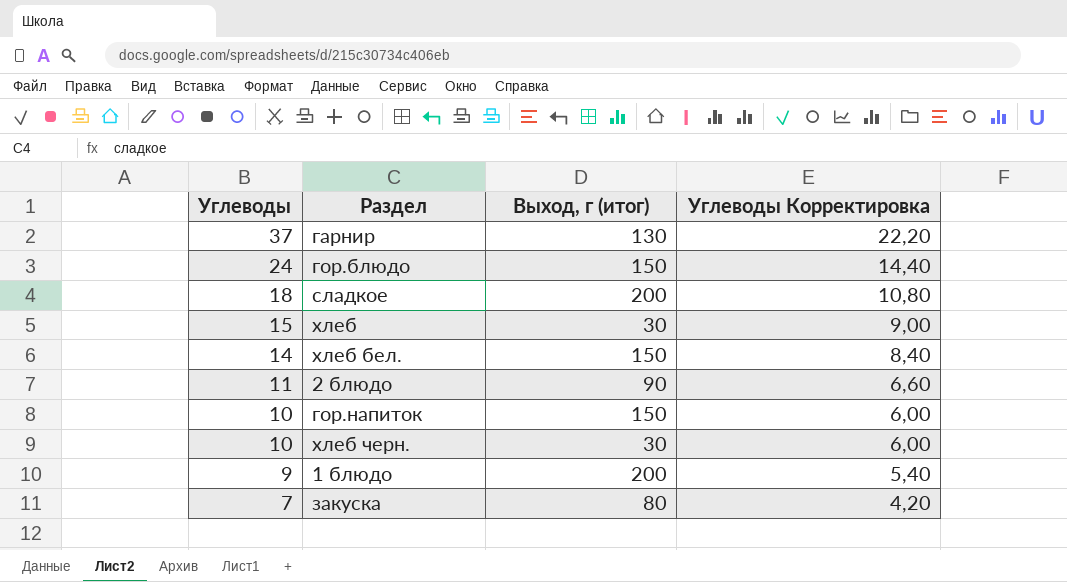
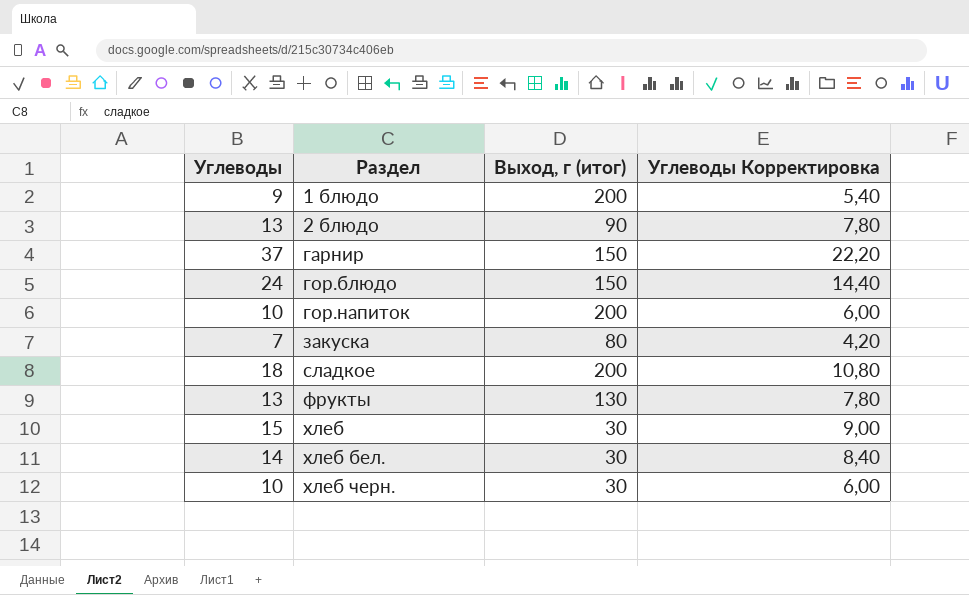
row order: Углеводы descending -> Раздел ascending
2 блюдо | Углеводы: 11 -> 13
2 блюдо | Углеводы Корректировка: 6,60 -> 7,80
гарнир | Выход, г (итог): 130 -> 150
гор.напиток | Выход, г (итог): 150 -> 200
row фрукты: none -> 13 | 130 | 7,80
хлеб бел. | Выход, г (итог): 150 -> 30

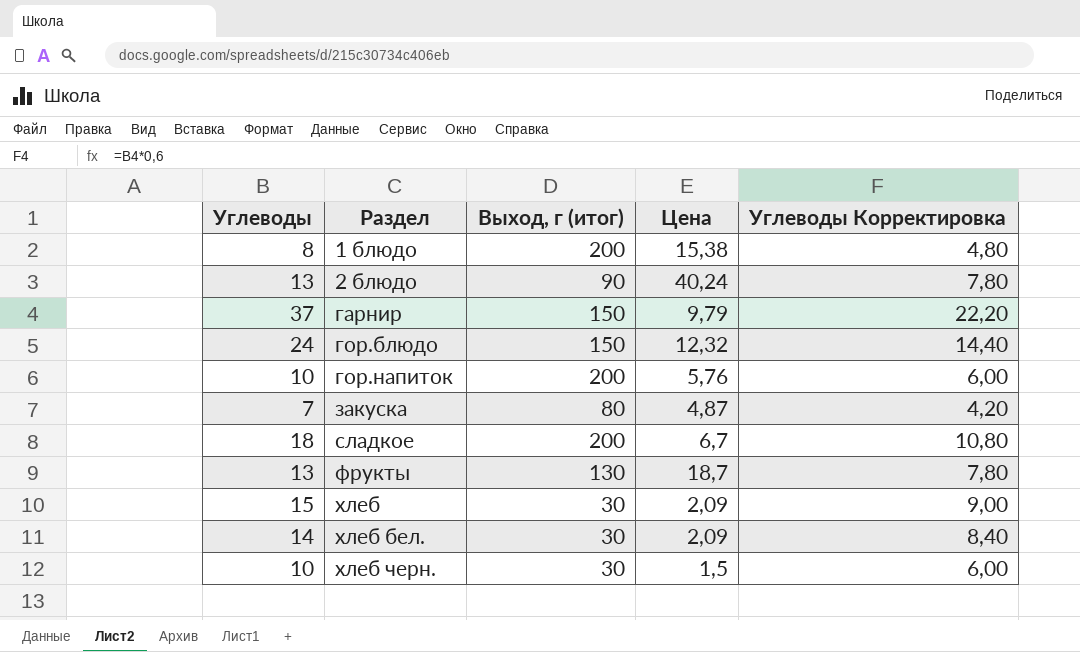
column Цена | position: none -> 4
1 блюдо | Углеводы: 9 -> 8
1 блюдо | Углеводы Корректировка: 5,40 -> 4,80

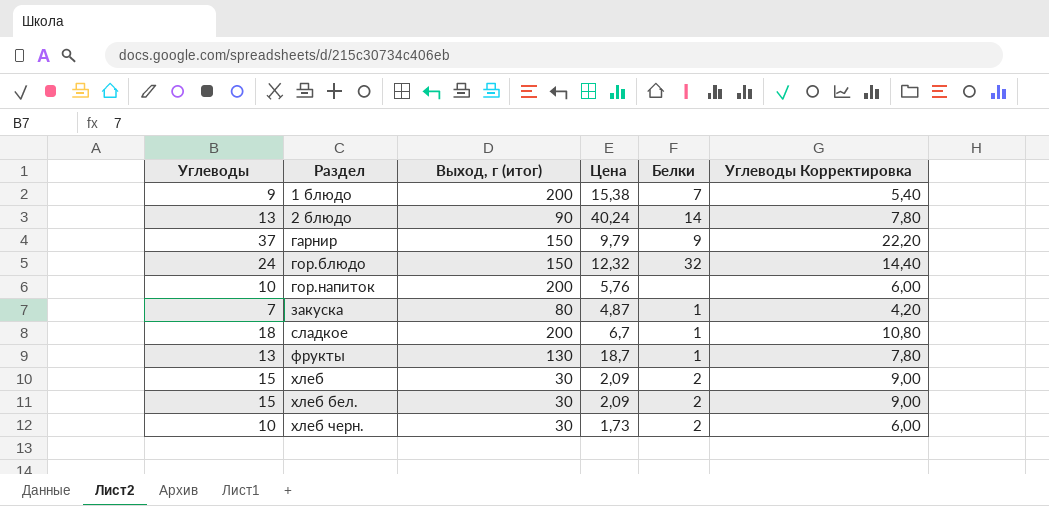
column Белки | position: none -> 5
1 блюдо | Углеводы: 8 -> 9
1 блюдо | Углеводы Корректировка: 4,80 -> 5,40
хлеб бел. | Углеводы: 14 -> 15
хлеб бел. | Углеводы Корректировка: 8,40 -> 9,00
хлеб черн. | Цена: 1,5 -> 1,73

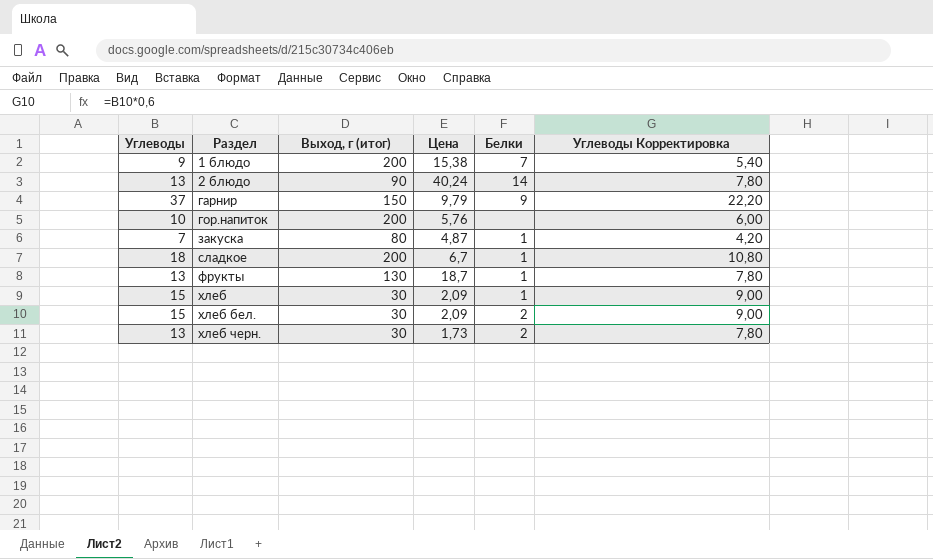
row гор.блюдо: 24 | 150 | 12,32 | 32 | 14,40 -> none
хлеб | Белки: 2 -> 1
хлеб черн. | Углеводы: 10 -> 13
хлеб черн. | Углеводы Корректировка: 6,00 -> 7,80

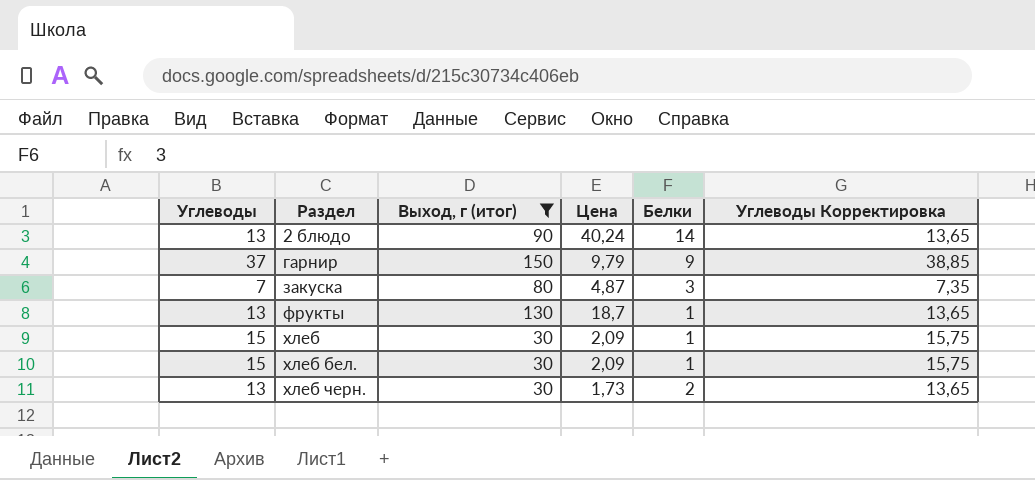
filter: none -> Выход, г (итог) != 200
column Углеводы Корректировка | formula: [Углеводы] * 0,6 -> [Углеводы] * 1,05
закуска | Белки: 1 -> 3
хлеб бел. | Белки: 2 -> 1

